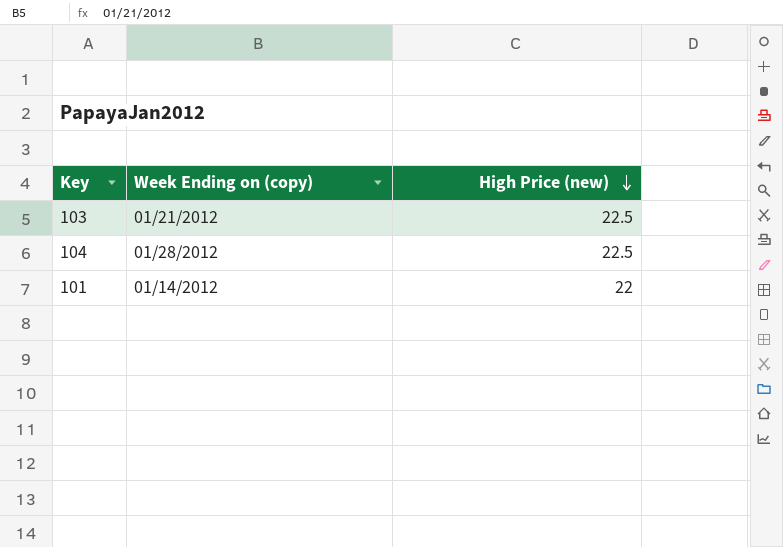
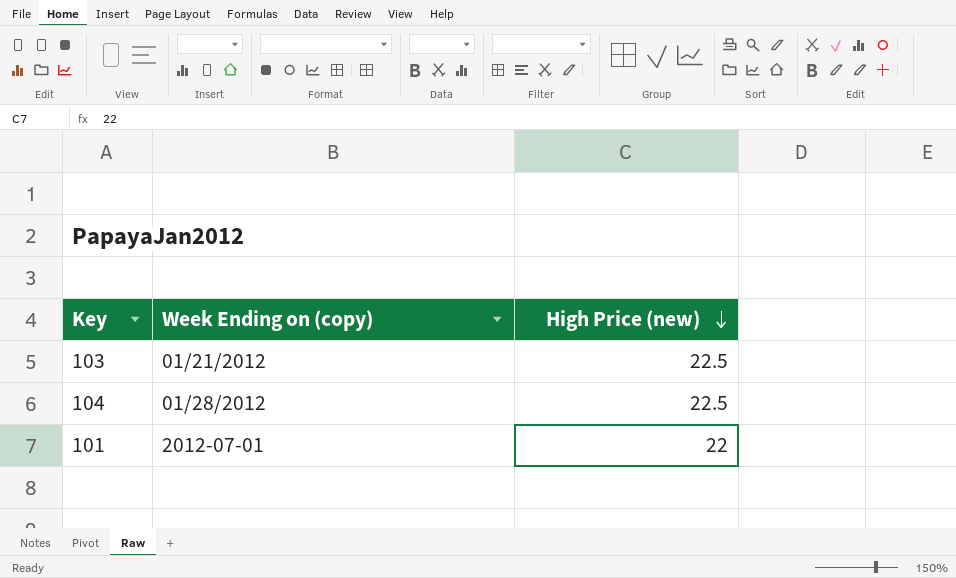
101 | Week Ending on (copy): 01/14/2012 -> 2012-07-01

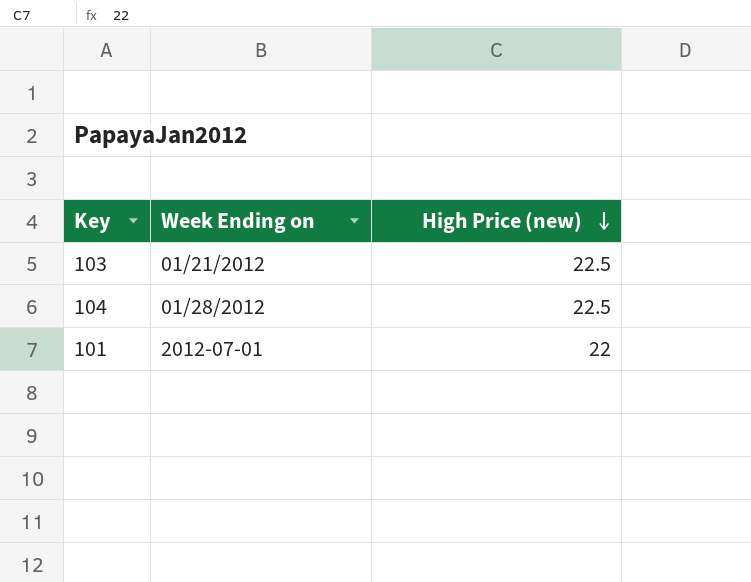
column name: Week Ending on (copy) -> Week Ending on

